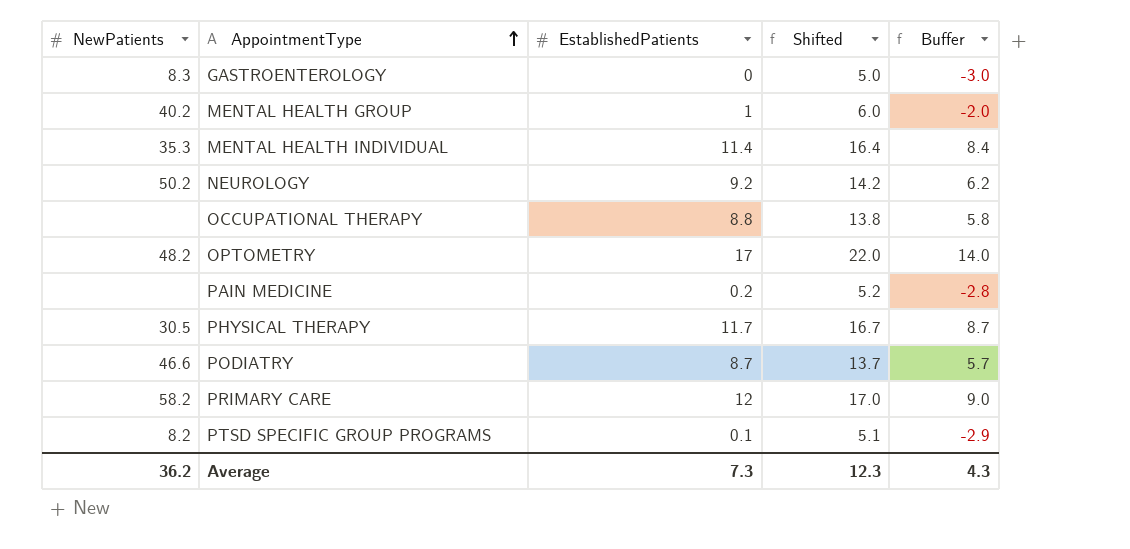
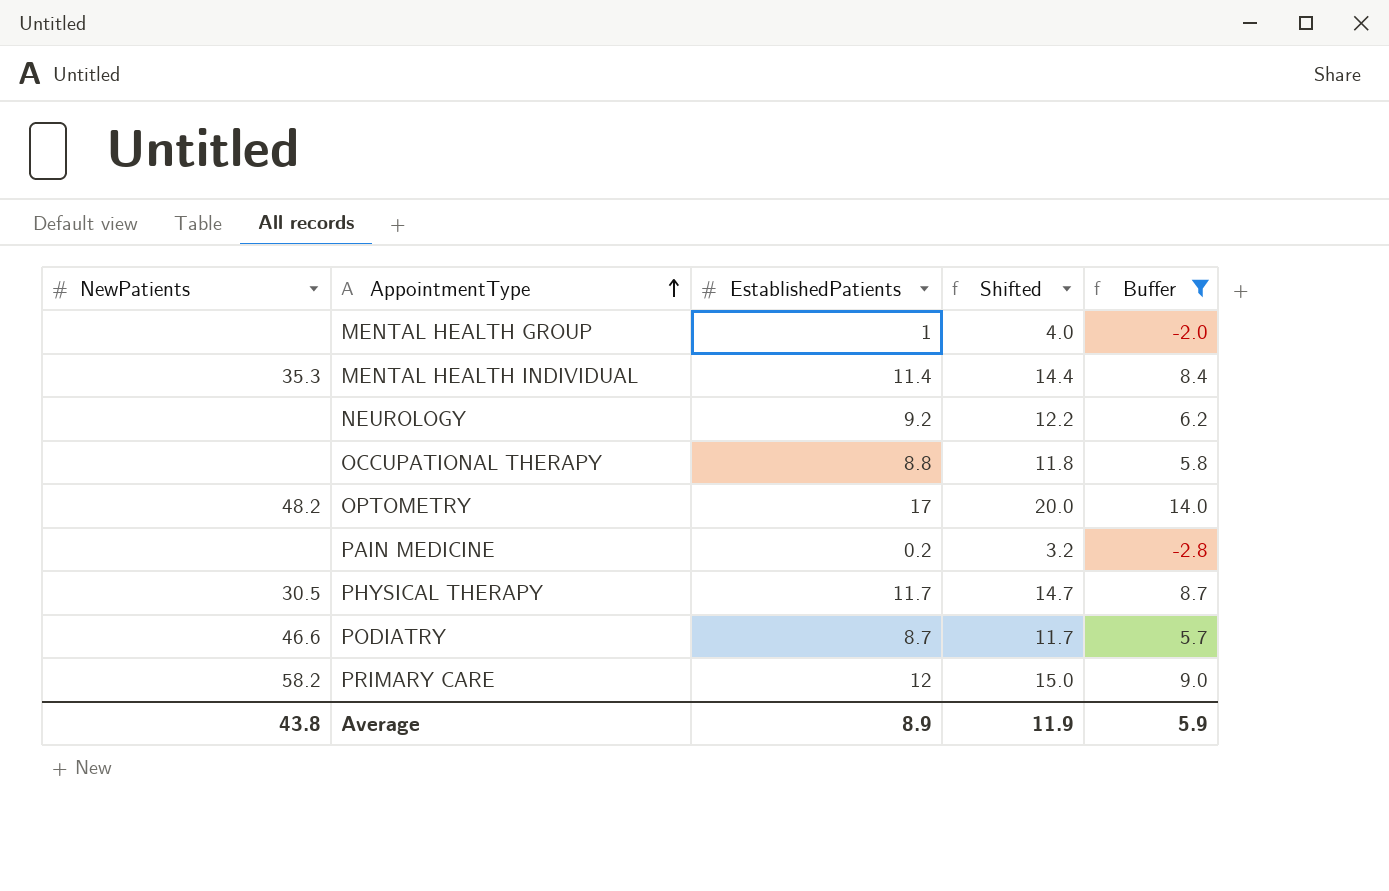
filter: none -> Buffer >= -2.8
column Shifted | formula: [EstablishedPatients] + 5 -> [EstablishedPatients] + 3
MENTAL HEALTH GROUP | NewPatients: 40.2 -> none
NEUROLOGY | NewPatients: 50.2 -> none
Average | NewPatients: 36.2 -> 43.8
Average | EstablishedPatients: 7.3 -> 8.9
Average | Shifted: 12.3 -> 11.9
Average | Buffer: 4.3 -> 5.9

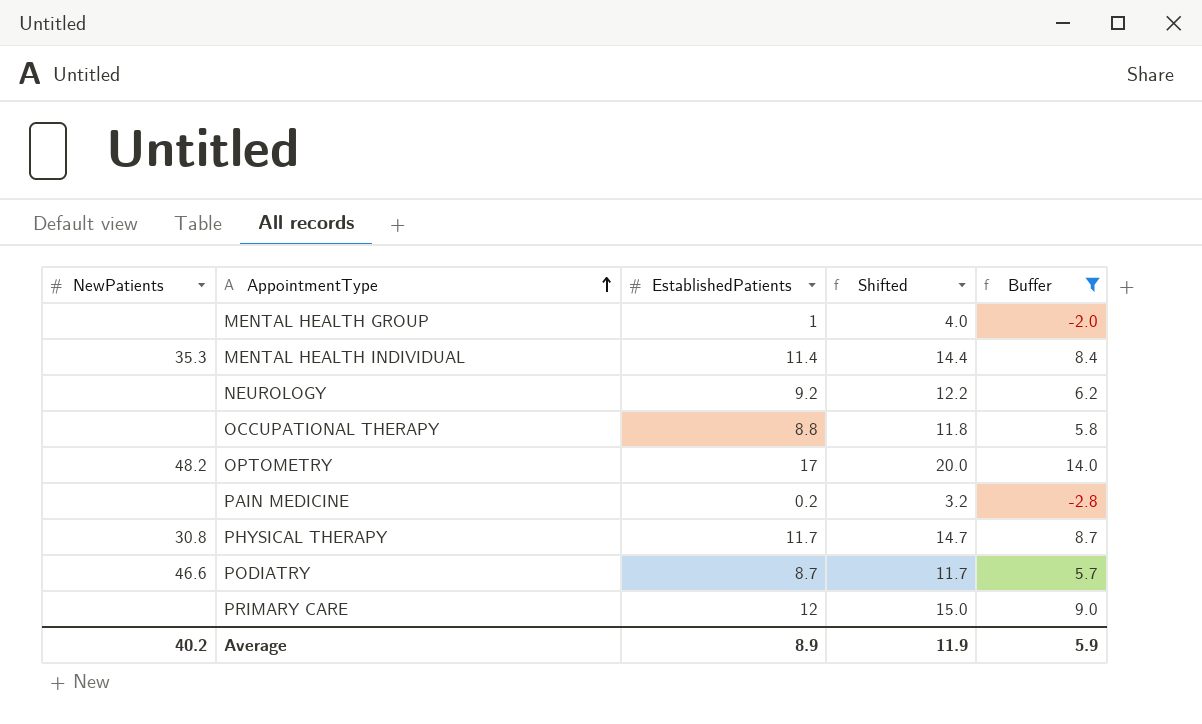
PHYSICAL THERAPY | NewPatients: 30.5 -> 30.8
PRIMARY CARE | NewPatients: 58.2 -> none
Average | NewPatients: 43.8 -> 40.2

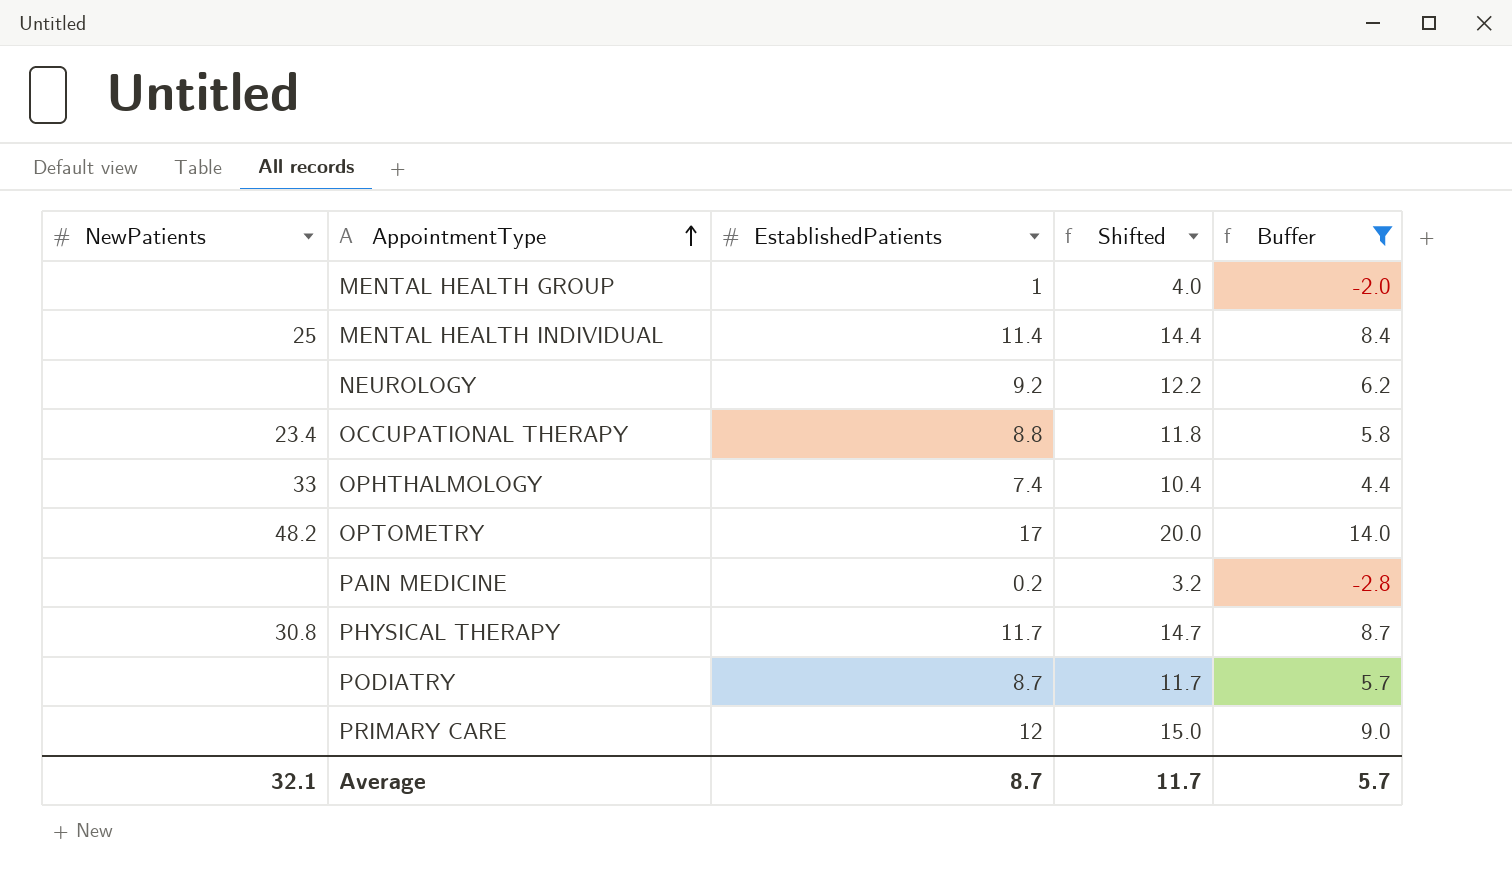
MENTAL HEALTH INDIVIDUAL | NewPatients: 35.3 -> 25
OCCUPATIONAL THERAPY | NewPatients: none -> 23.4
row OPHTHALMOLOGY: none -> 33 | 7.4 | 10.4 | 4.4
PODIATRY | NewPatients: 46.6 -> none
Average | NewPatients: 40.2 -> 32.1
Average | EstablishedPatients: 8.9 -> 8.7
Average | Shifted: 11.9 -> 11.7
Average | Buffer: 5.9 -> 5.7

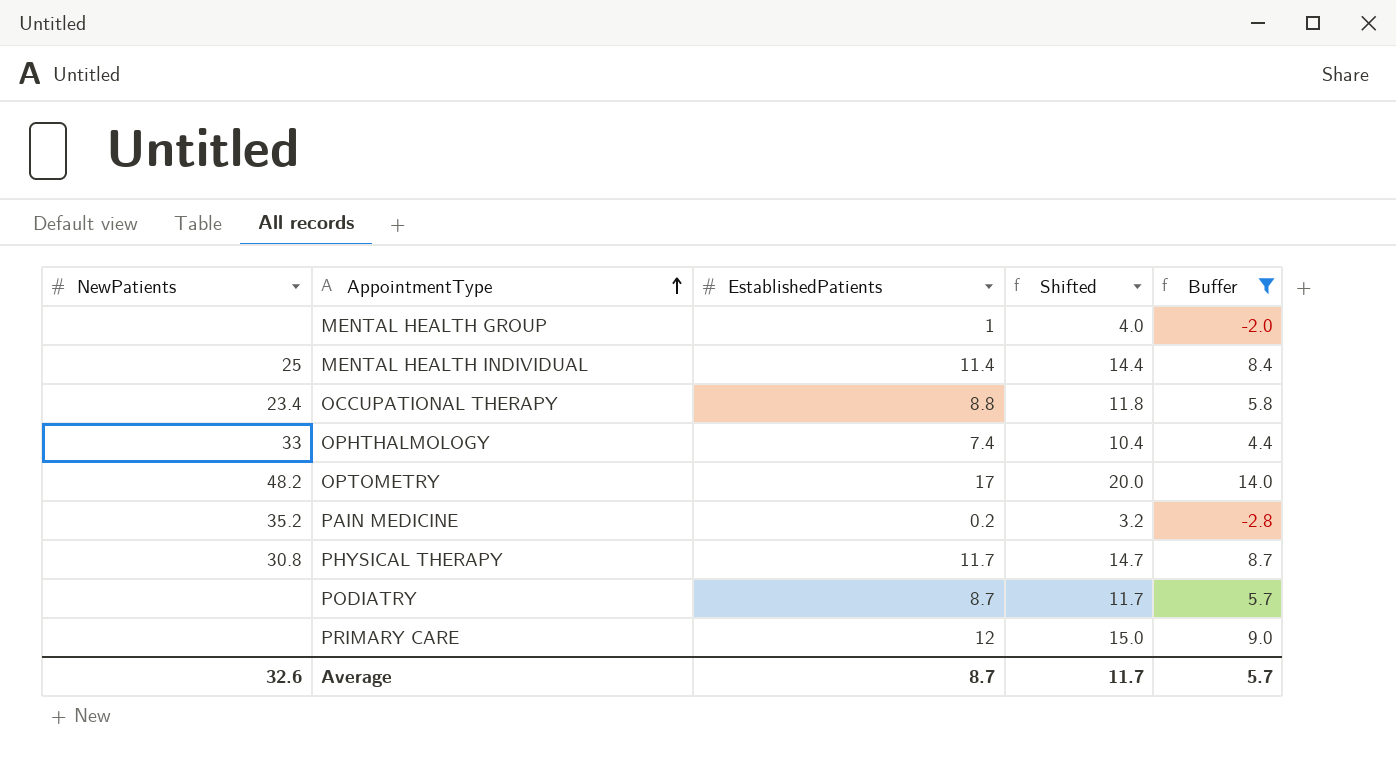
row NEUROLOGY: none | 9.2 | 12.2 | 6.2 -> none
PAIN MEDICINE | NewPatients: none -> 35.2
Average | NewPatients: 32.1 -> 32.6

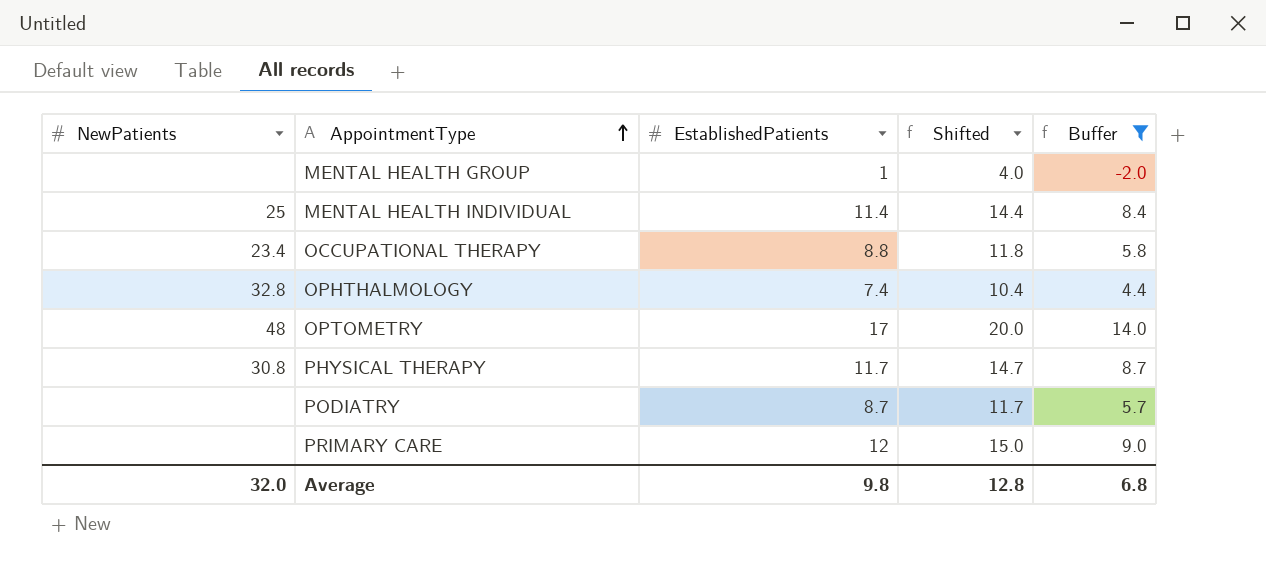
row PAIN MEDICINE: 35.2 | 0.2 | 3.2 | -2.8 -> none
OPHTHALMOLOGY | NewPatients: 33 -> 32.8
OPTOMETRY | NewPatients: 48.2 -> 48
Average | NewPatients: 32.6 -> 32.0
Average | EstablishedPatients: 8.7 -> 9.8
Average | Shifted: 11.7 -> 12.8
Average | Buffer: 5.7 -> 6.8

